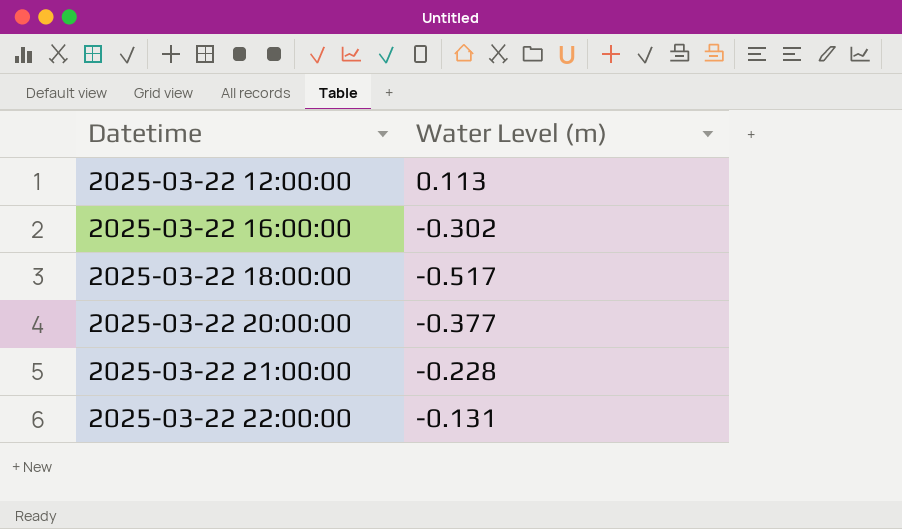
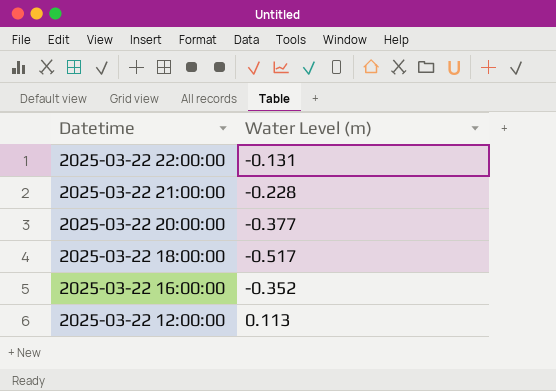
row order: Datetime ascending -> Datetime descending
2025-03-22 16:00:00 | Water Level (m): -0.302 -> -0.352

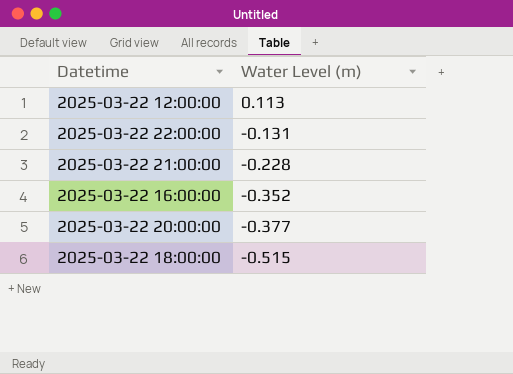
row order: Datetime descending -> Water Level (m) descending
2025-03-22 18:00:00 | Water Level (m): -0.517 -> -0.515

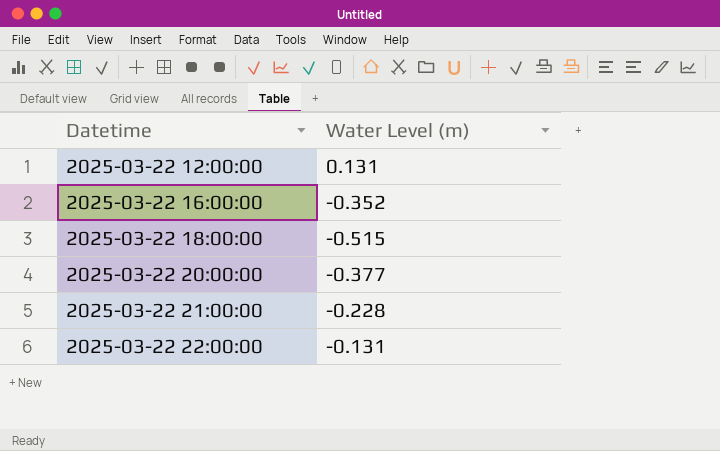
row order: Water Level (m) descending -> Datetime ascending
2025-03-22 12:00:00 | Water Level (m): 0.113 -> 0.131

